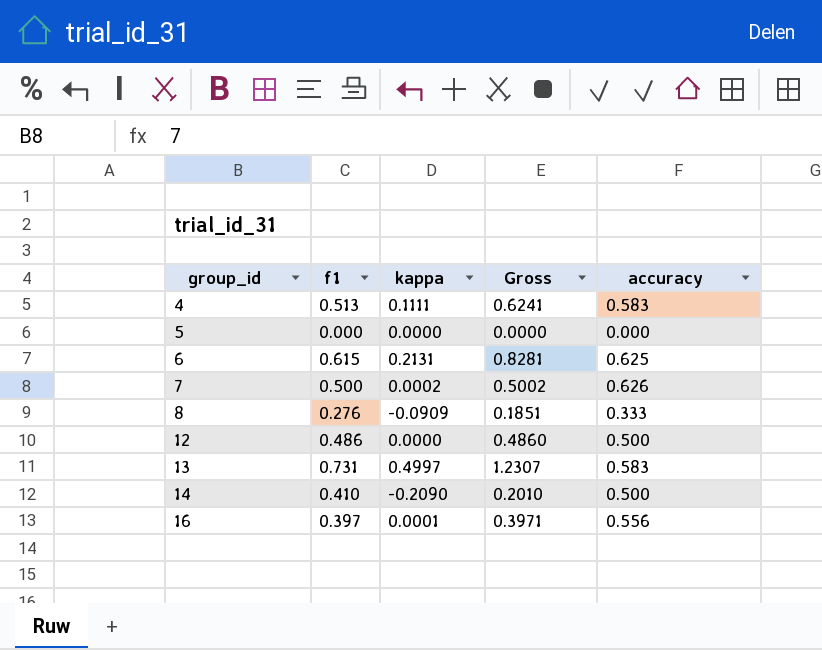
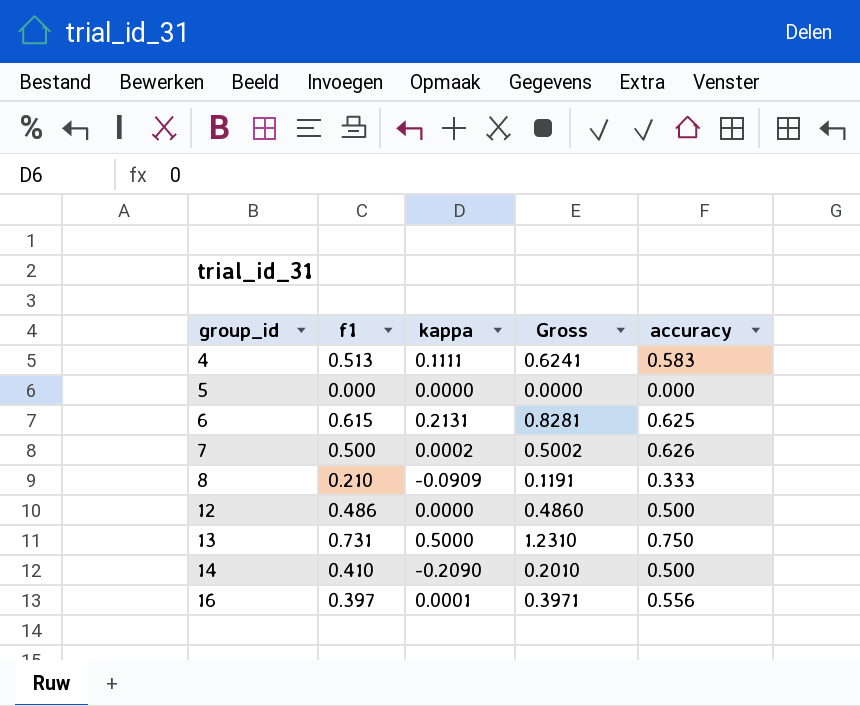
8 | f1: 0.276 -> 0.210
8 | Gross: 0.1851 -> 0.1191
13 | kappa: 0.4997 -> 0.5000
13 | Gross: 1.2307 -> 1.2310
13 | accuracy: 0.583 -> 0.750

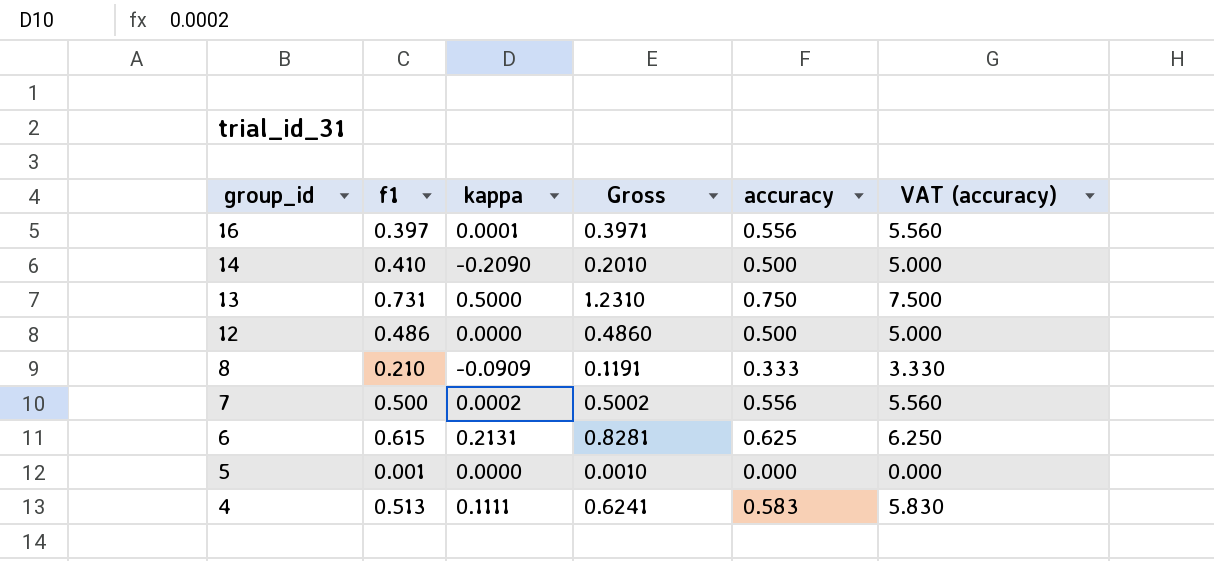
row order: group_id ascending -> group_id descending
column VAT (accuracy) | formula: none -> [accuracy] * 10
7 | accuracy: 0.626 -> 0.556
5 | f1: 0.000 -> 0.001
5 | Gross: 0.0000 -> 0.0010

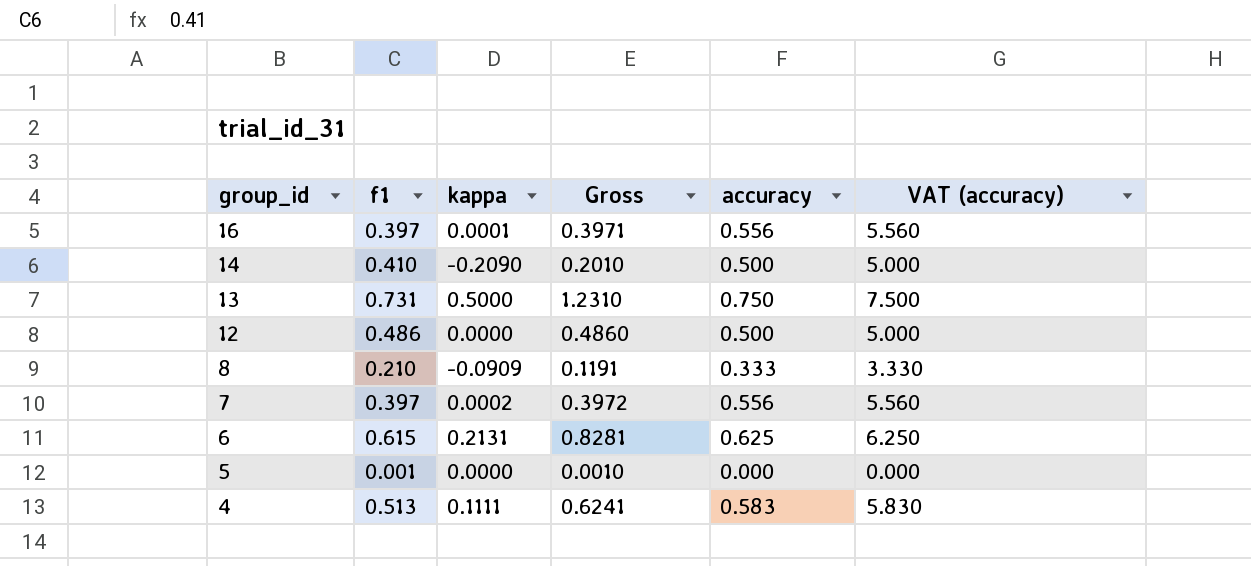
7 | f1: 0.500 -> 0.397
7 | Gross: 0.5002 -> 0.3972

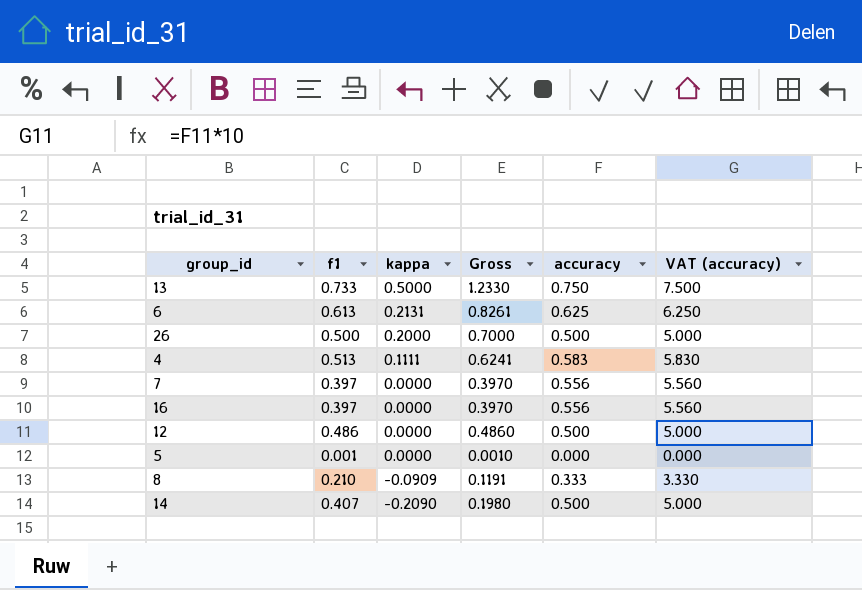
row order: group_id descending -> kappa descending
13 | f1: 0.731 -> 0.733
13 | Gross: 1.2310 -> 1.2330
6 | f1: 0.615 -> 0.613
6 | Gross: 0.8281 -> 0.8261
row 26: none -> 0.500 | 0.2000 | 0.7000 | 0.500 | 5.000
7 | kappa: 0.0002 -> 0.0000
7 | Gross: 0.3972 -> 0.3970
16 | kappa: 0.0001 -> 0.0000
16 | Gross: 0.3971 -> 0.3970
14 | f1: 0.410 -> 0.407
14 | Gross: 0.2010 -> 0.1980

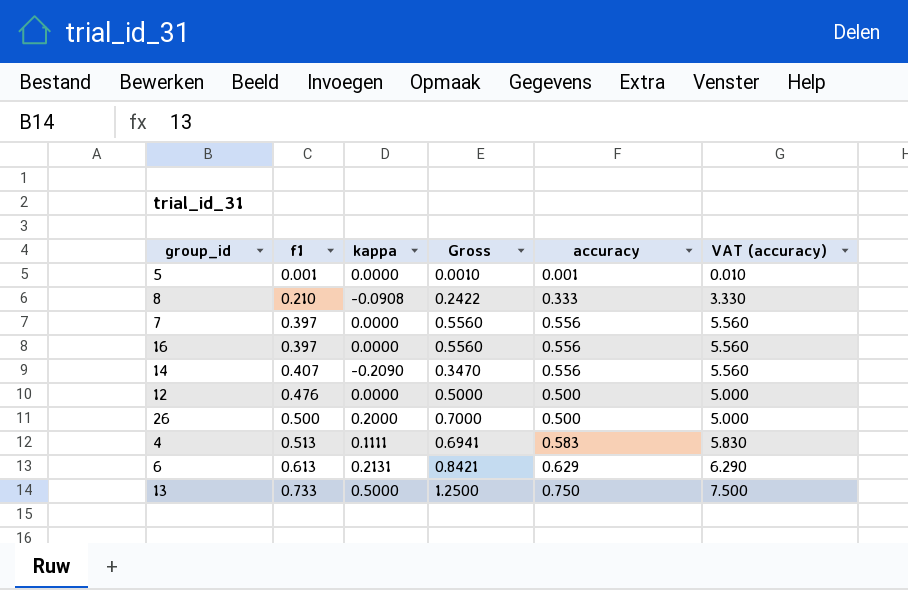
row order: kappa descending -> f1 ascending
column Gross | formula: [f1] + [kappa] -> [kappa] + [accuracy]
5 | accuracy: 0.000 -> 0.001
5 | VAT (accuracy): 0.000 -> 0.010
8 | kappa: -0.0909 -> -0.0908
14 | accuracy: 0.500 -> 0.556
14 | VAT (accuracy): 5.000 -> 5.560
12 | f1: 0.486 -> 0.476
6 | accuracy: 0.625 -> 0.629
6 | VAT (accuracy): 6.250 -> 6.290

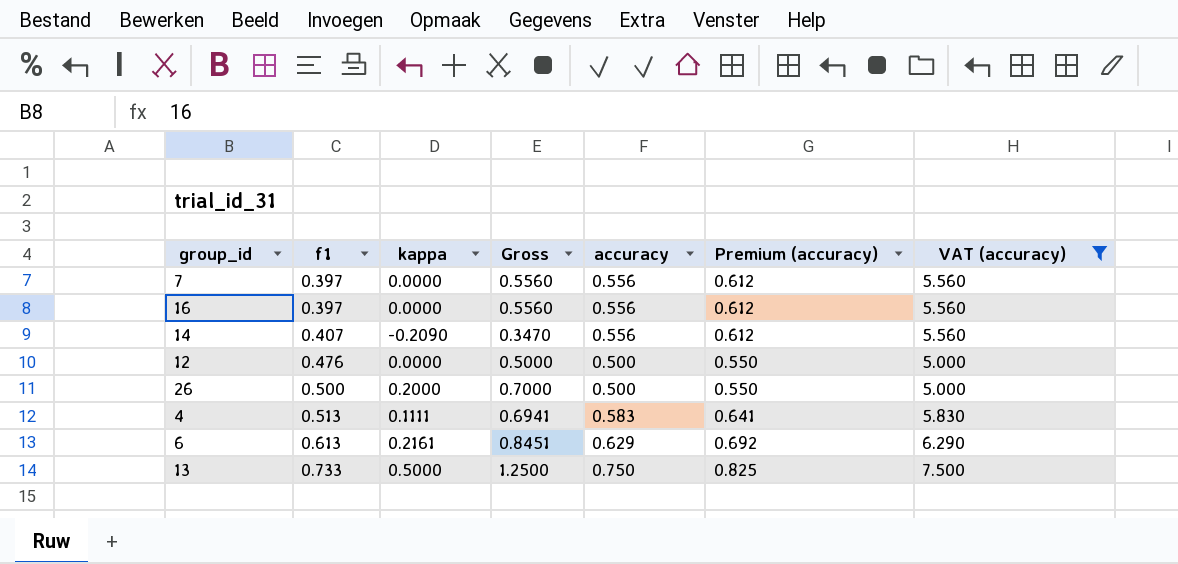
filter: none -> VAT (accuracy) >= 5.000
column Premium (accuracy) | formula: none -> [accuracy] * 1.1
6 | kappa: 0.2131 -> 0.2161
6 | Gross: 0.8421 -> 0.8451

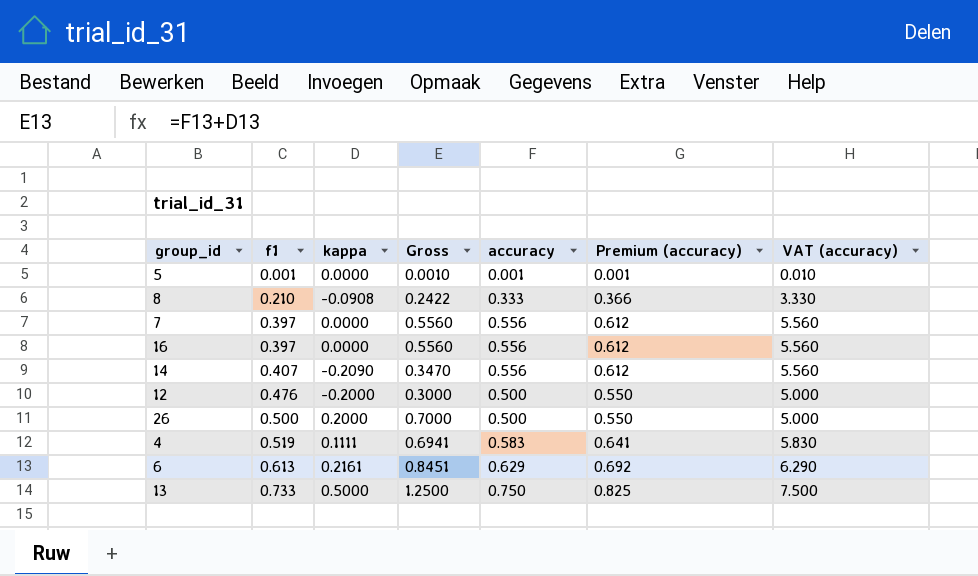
filter: VAT (accuracy) >= 5.000 -> none
12 | kappa: 0.0000 -> -0.2000
12 | Gross: 0.5000 -> 0.3000
4 | f1: 0.513 -> 0.519

